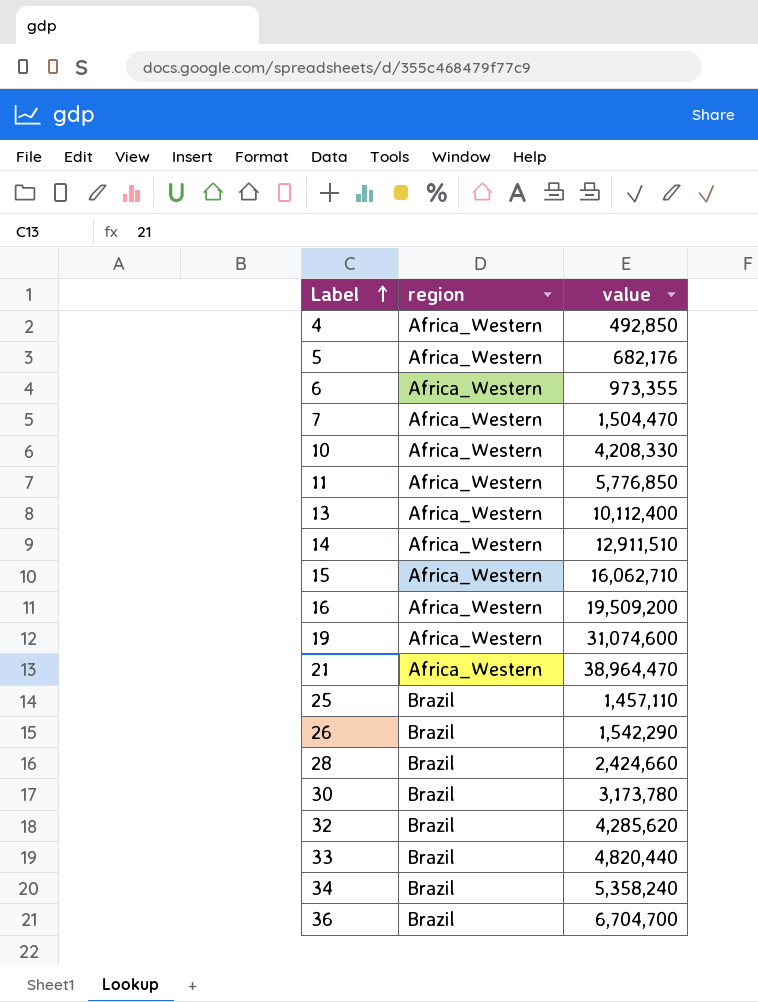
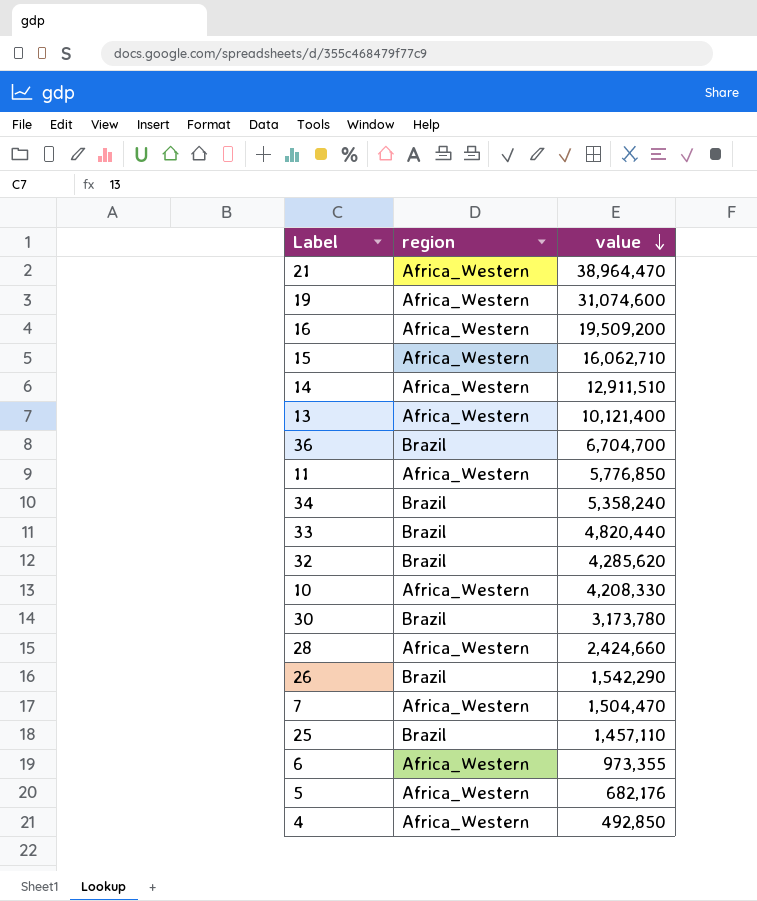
row order: Label ascending -> value descending
13 | value: 10,112,400 -> 10,121,400
28 | region: Brazil -> Africa_Western

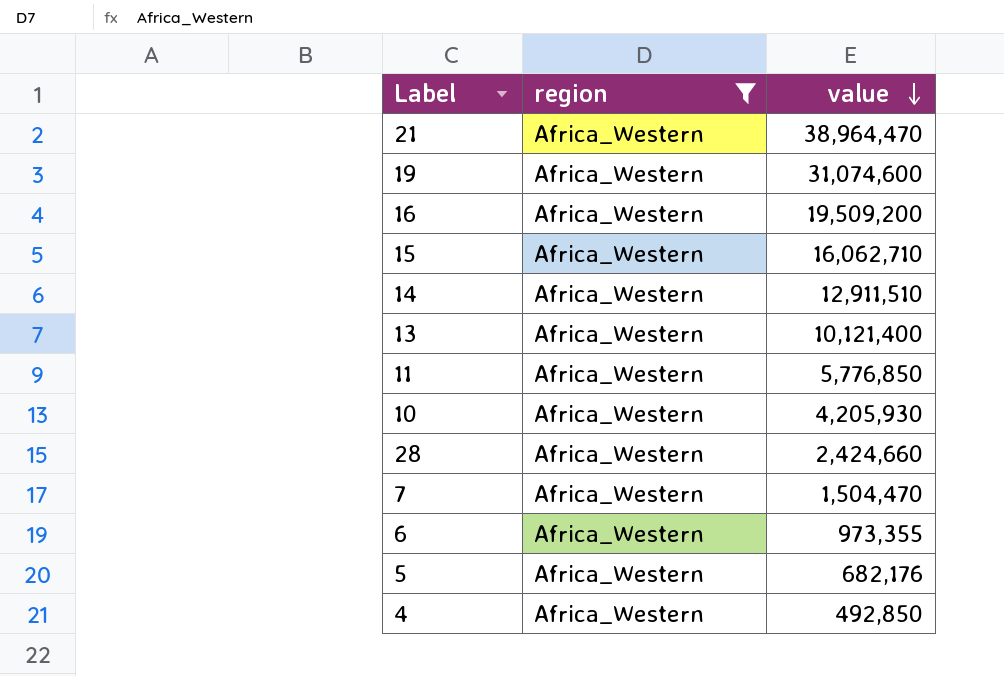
filter: none -> region = Africa_Western
10 | value: 4,208,330 -> 4,205,930

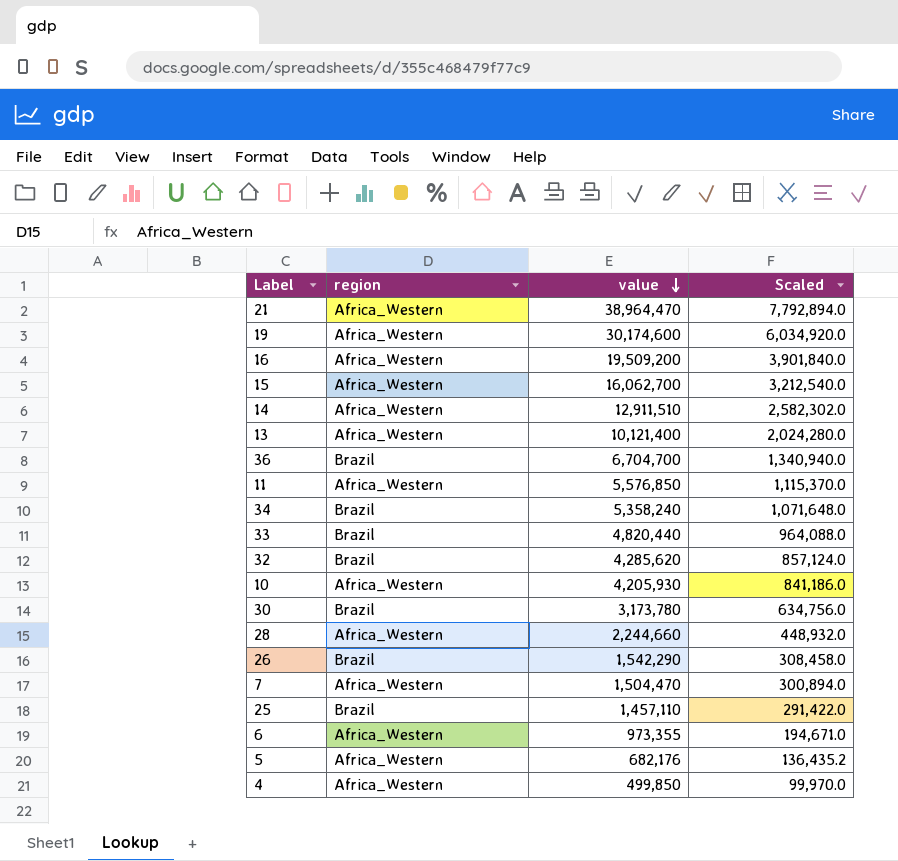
filter: region = Africa_Western -> none
column Scaled | formula: none -> [value] * 0.2
19 | value: 31,074,600 -> 30,174,600
15 | value: 16,062,710 -> 16,062,700
11 | value: 5,776,850 -> 5,576,850
28 | value: 2,424,660 -> 2,244,660
4 | value: 492,850 -> 499,850

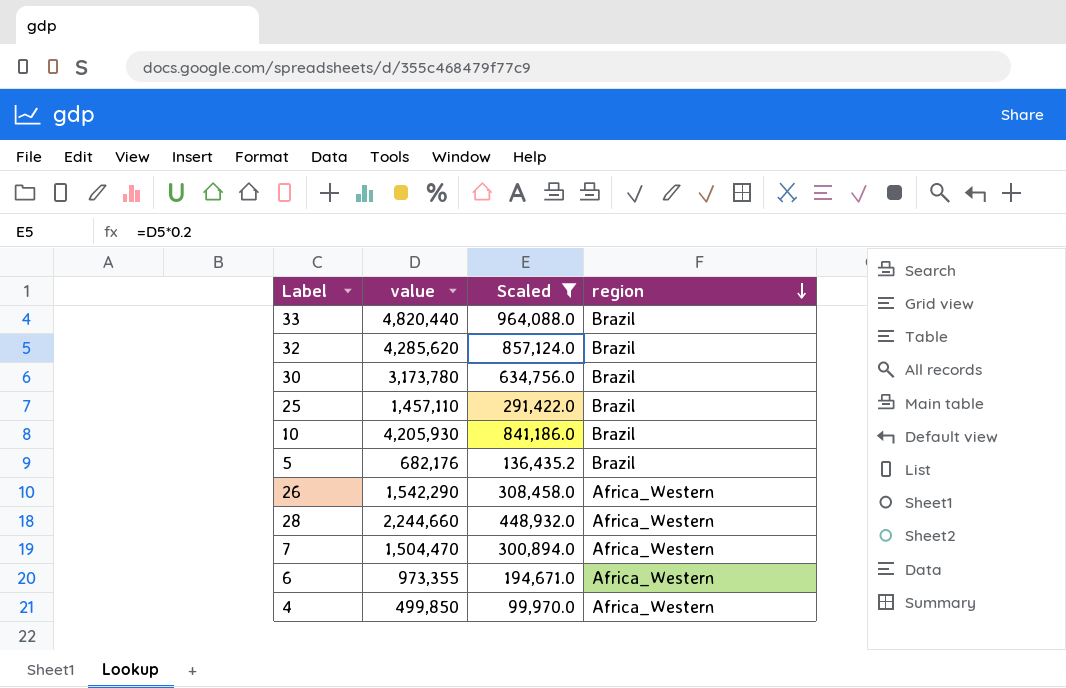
filter: none -> Scaled <= 964,088.0
row order: value descending -> region descending
column region | position: 2 -> 4
10 | region: Africa_Western -> Brazil
5 | region: Africa_Western -> Brazil
26 | region: Brazil -> Africa_Western

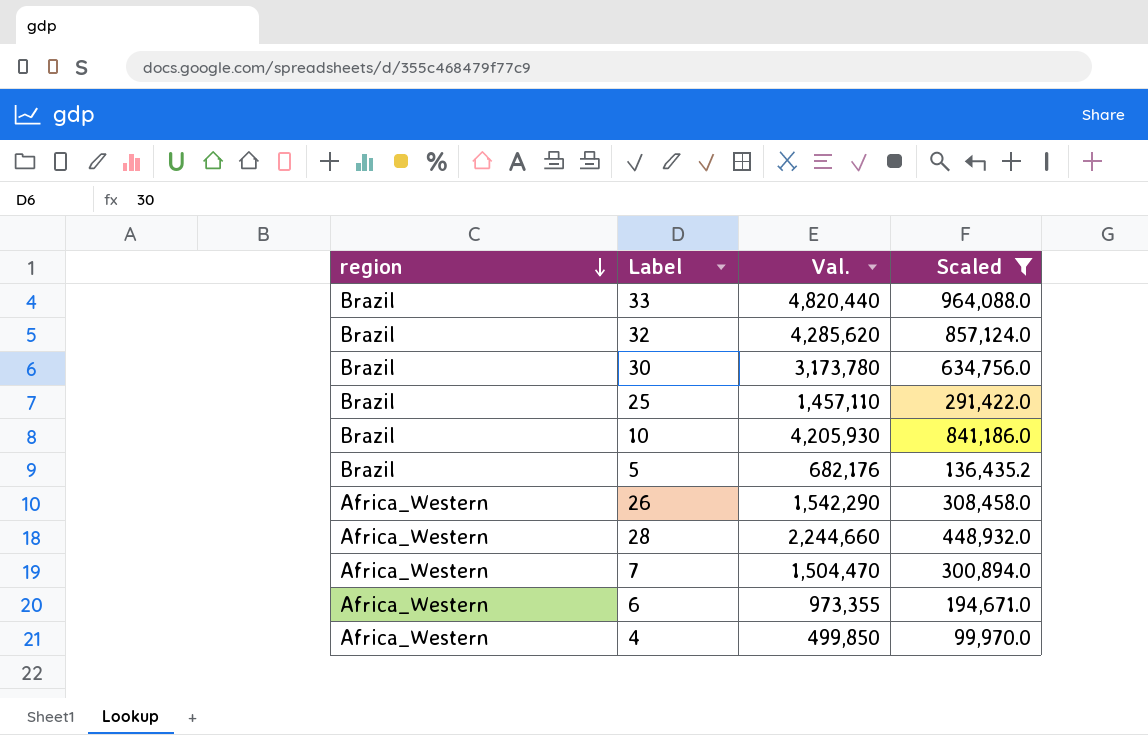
column region | position: 4 -> 1
column name: value -> Val.

